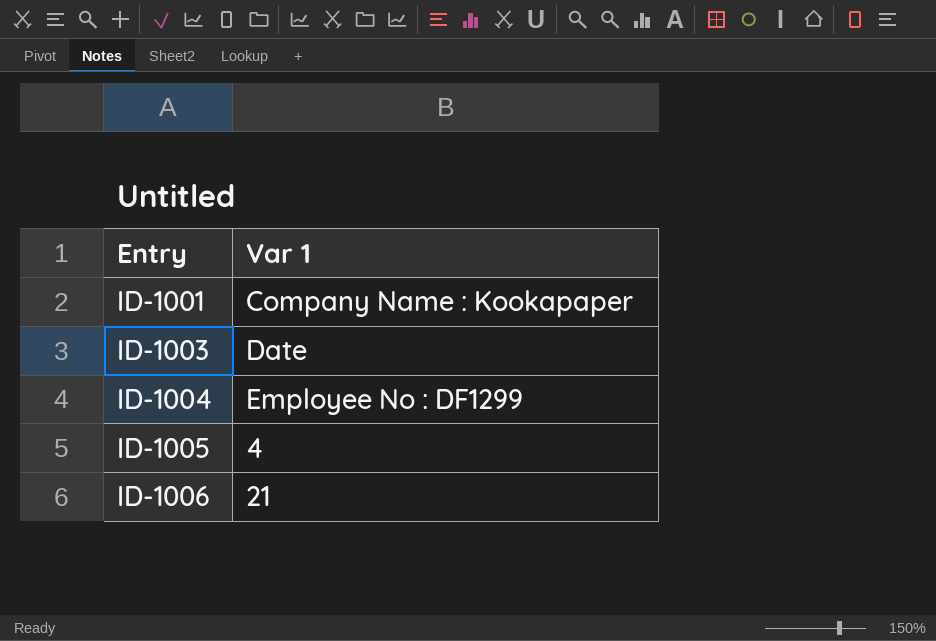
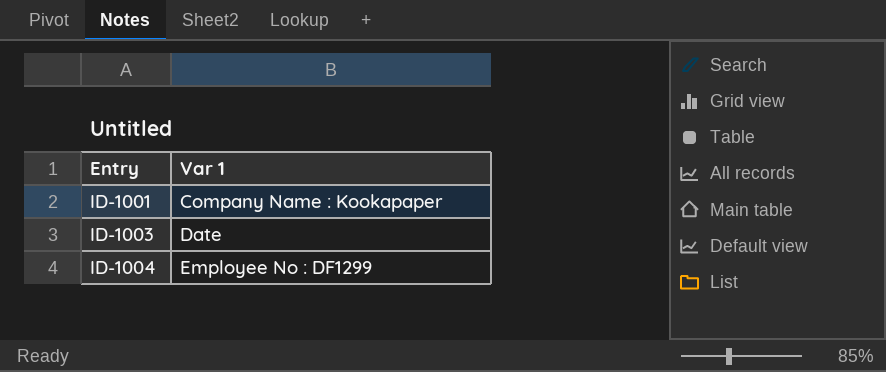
row ID-1005: 4 -> none
row ID-1006: 21 -> none

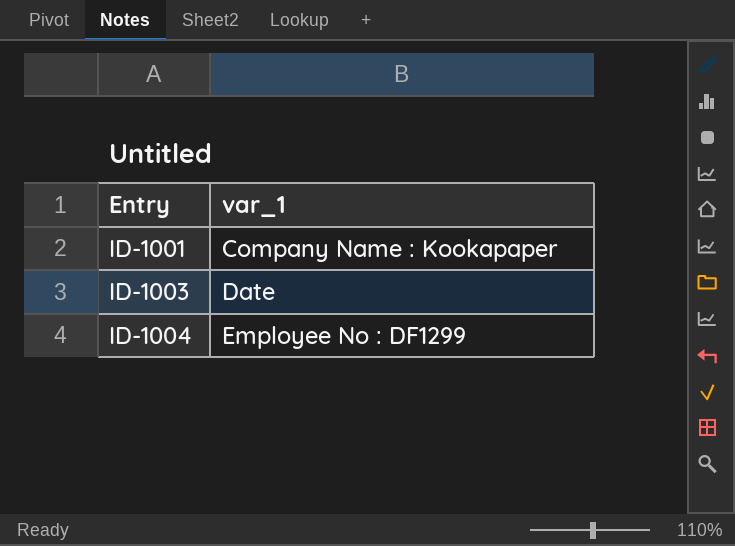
column name: Var 1 -> var_1

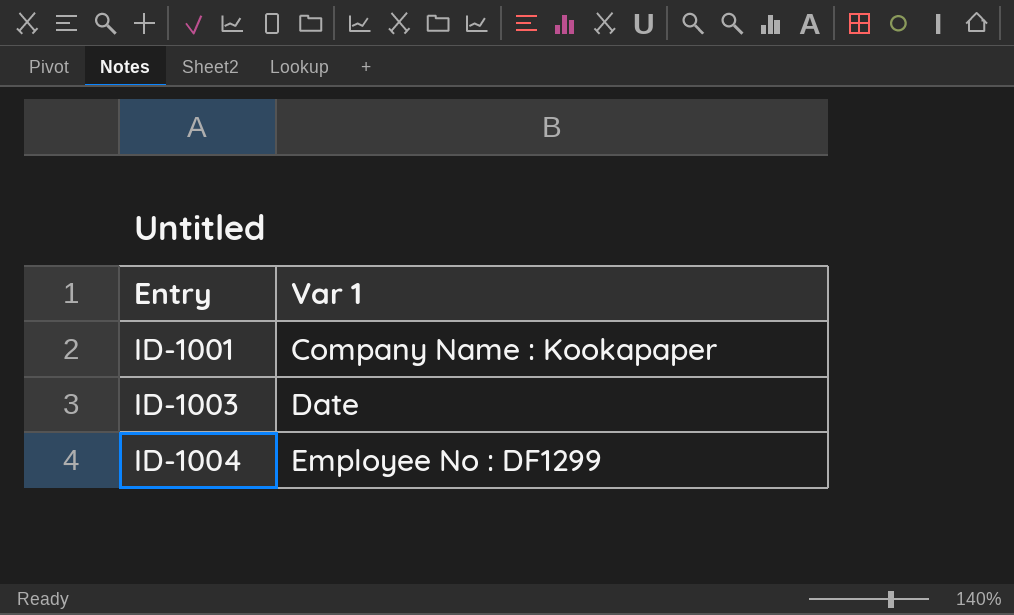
column name: var_1 -> Var 1

